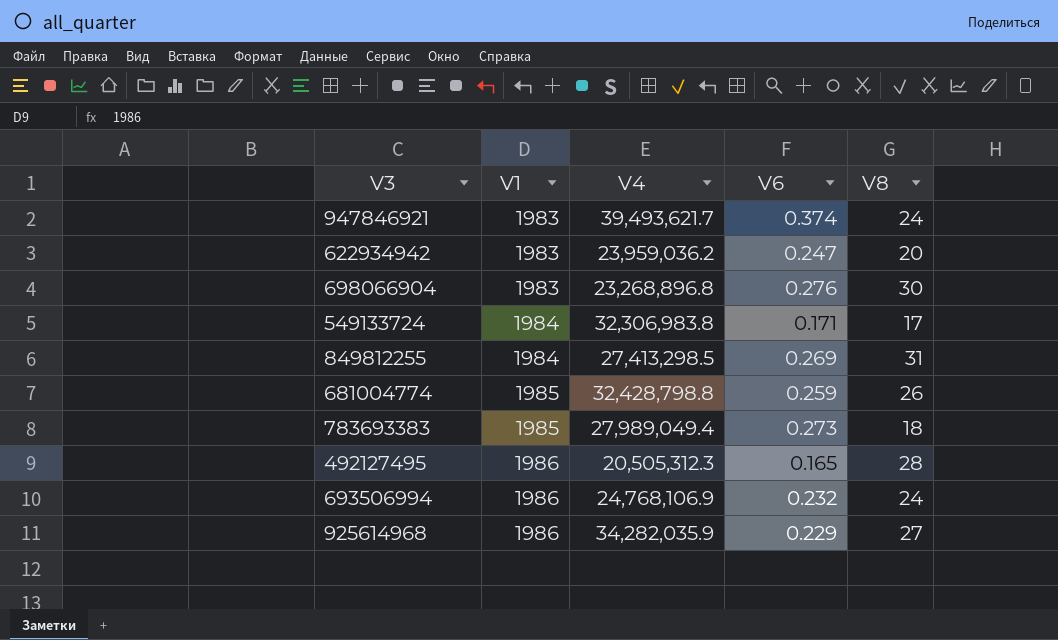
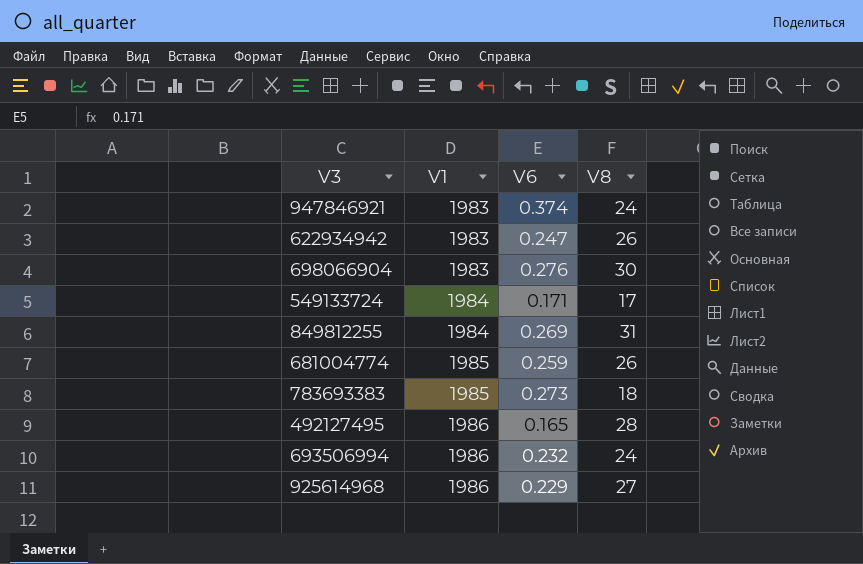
column V4 | position: 3 -> none
622934942 | V8: 20 -> 26

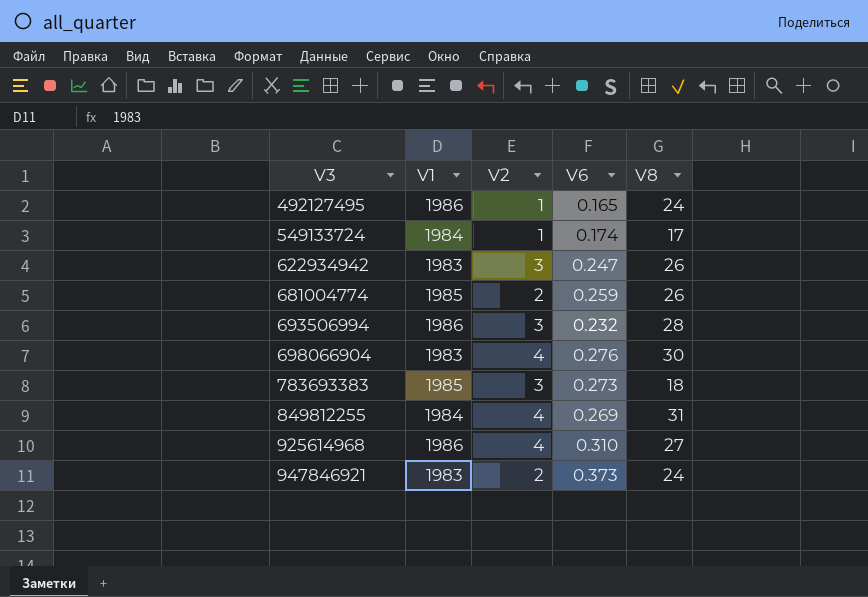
row order: V1 ascending -> V3 ascending
column V2 | position: none -> 3
492127495 | V8: 28 -> 24
549133724 | V6: 0.171 -> 0.174
693506994 | V8: 24 -> 28
925614968 | V6: 0.229 -> 0.310
947846921 | V6: 0.374 -> 0.373

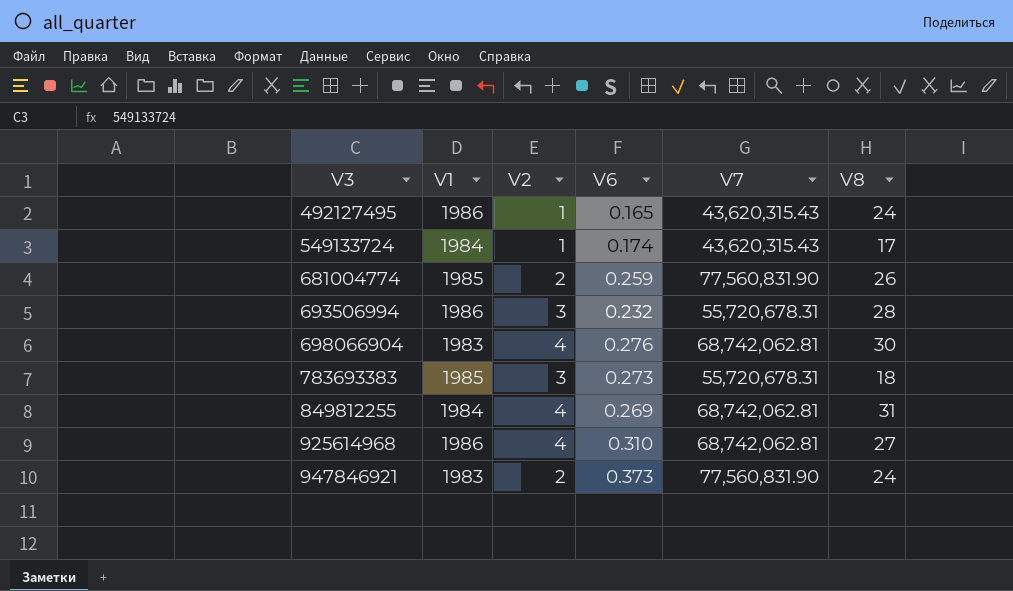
column V7 | position: none -> 5
row 622934942: 1983 | 3 | 0.247 | 26 -> none

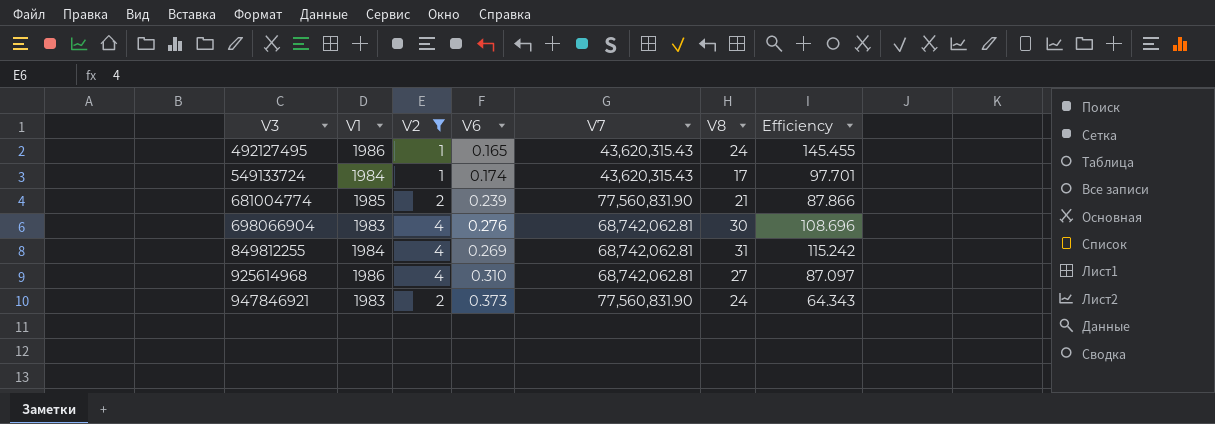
filter: none -> V2 != 3
column Efficiency | formula: none -> [V8] / [V6]
681004774 | V6: 0.259 -> 0.239
681004774 | V8: 26 -> 21

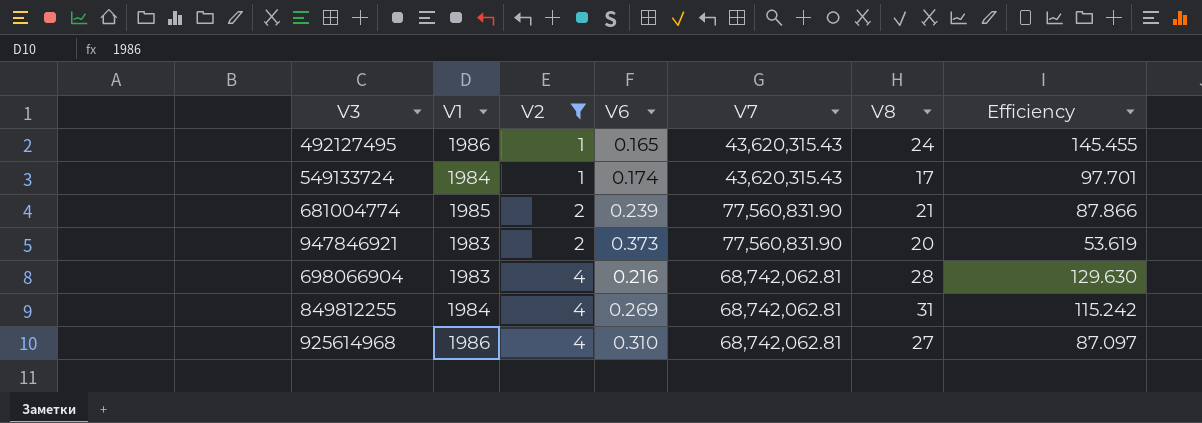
row order: V3 ascending -> V2 ascending
947846921 | V8: 24 -> 20
947846921 | Efficiency: 64.343 -> 53.619
698066904 | V6: 0.276 -> 0.216
698066904 | V8: 30 -> 28
698066904 | Efficiency: 108.696 -> 129.630

